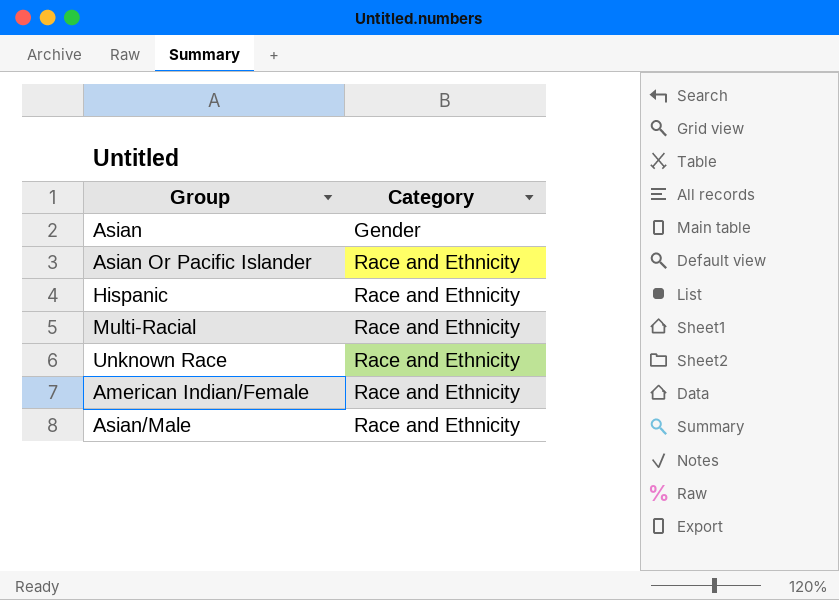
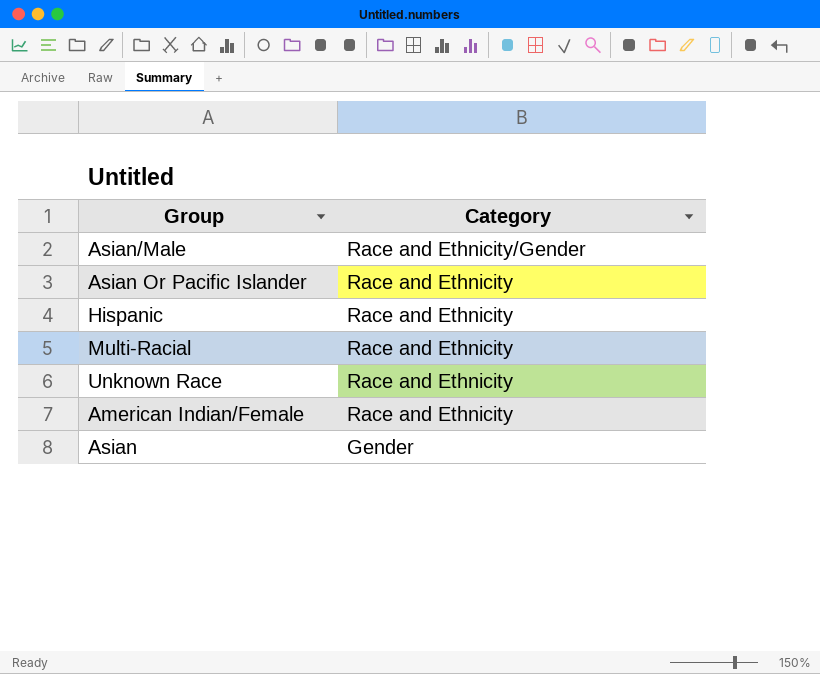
row order: Category ascending -> Category descending
Asian/Male | Category: Race and Ethnicity -> Race and Ethnicity/Gender

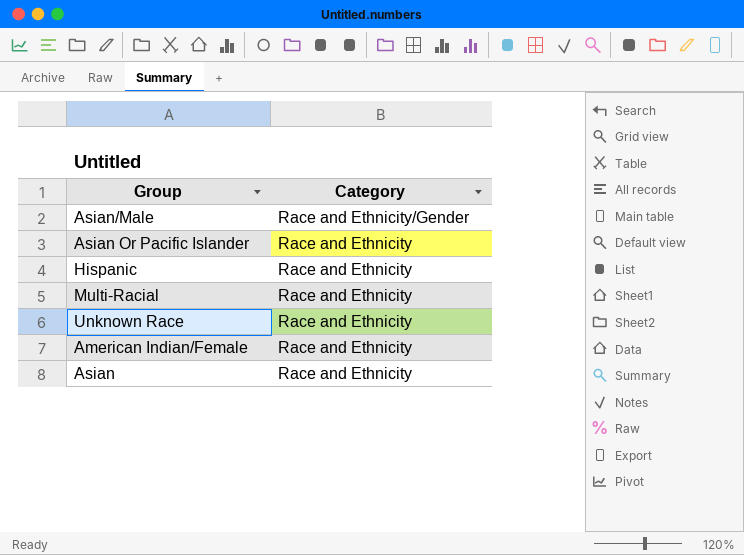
Asian | Category: Gender -> Race and Ethnicity

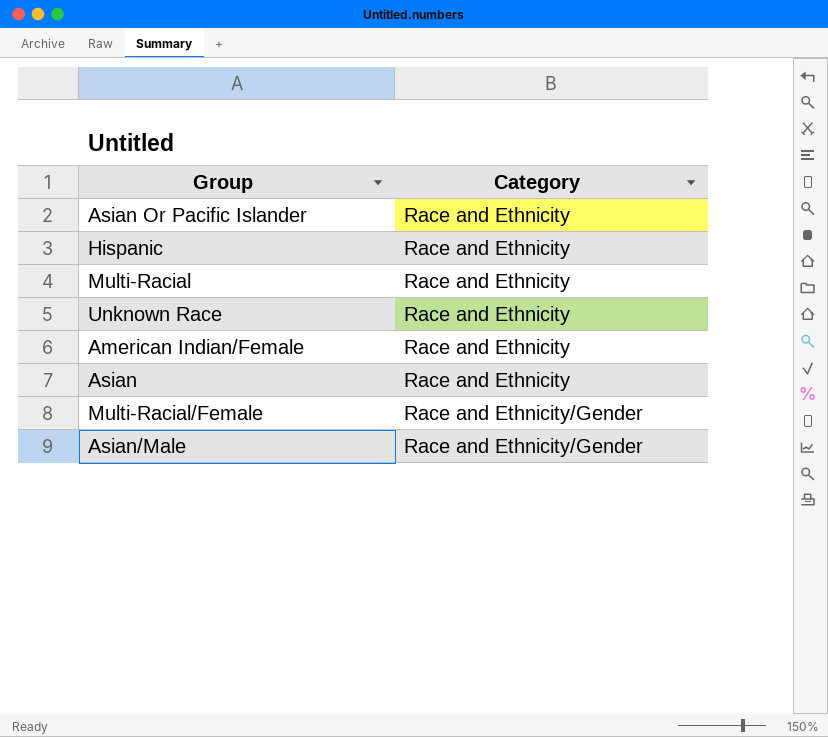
row order: Category descending -> Category ascending
row Multi-Racial/Female: none -> Race and Ethnicity/Gender

